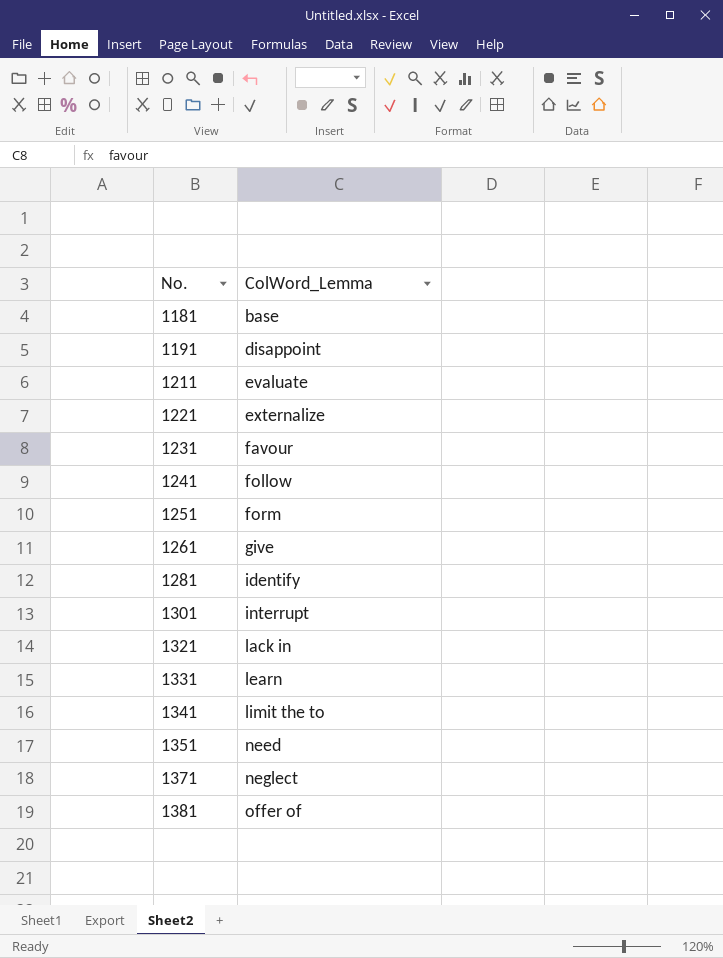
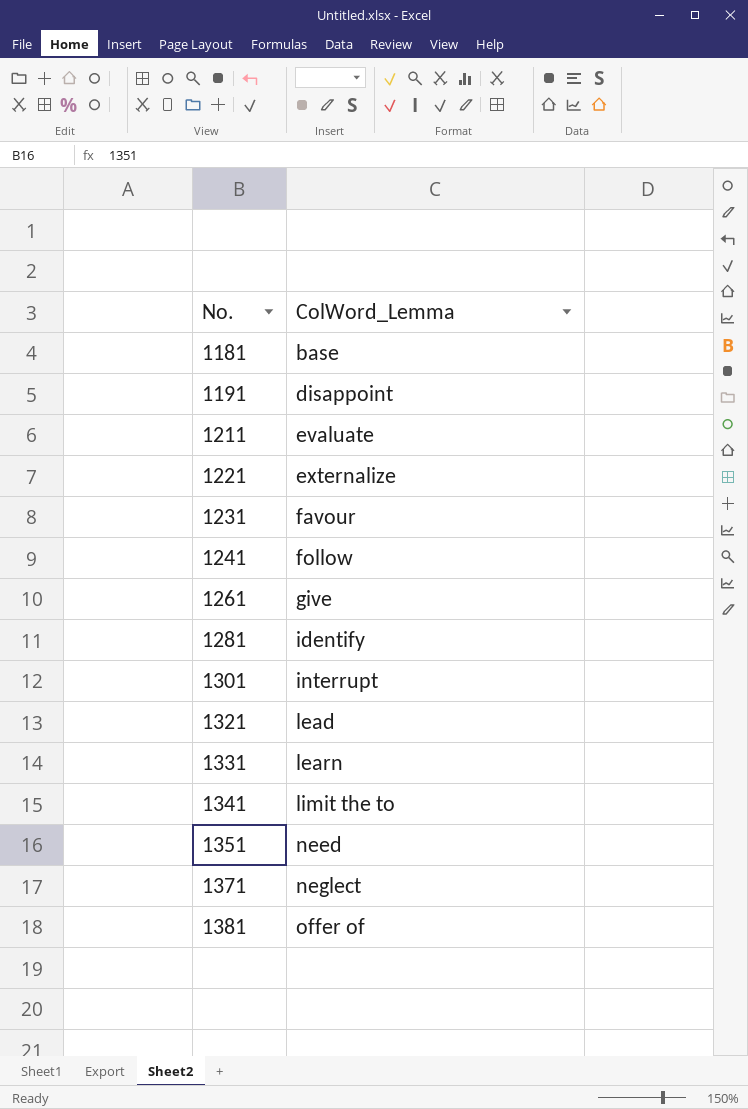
row 1251: form -> none
1321 | ColWord_Lemma: lack in -> lead

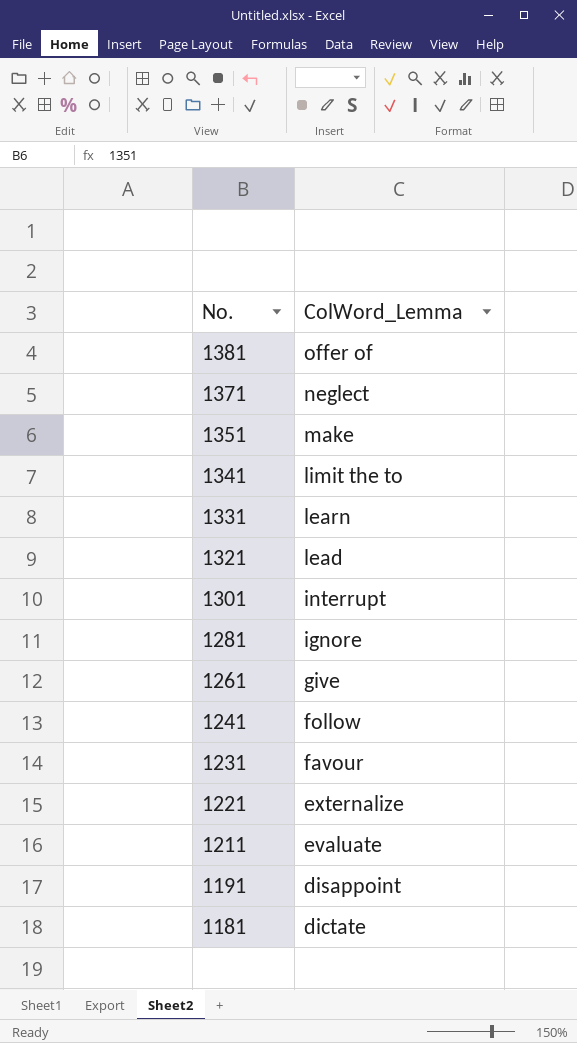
row order: No. ascending -> No. descending
1351 | ColWord_Lemma: need -> make
1281 | ColWord_Lemma: identify -> ignore
1181 | ColWord_Lemma: base -> dictate

